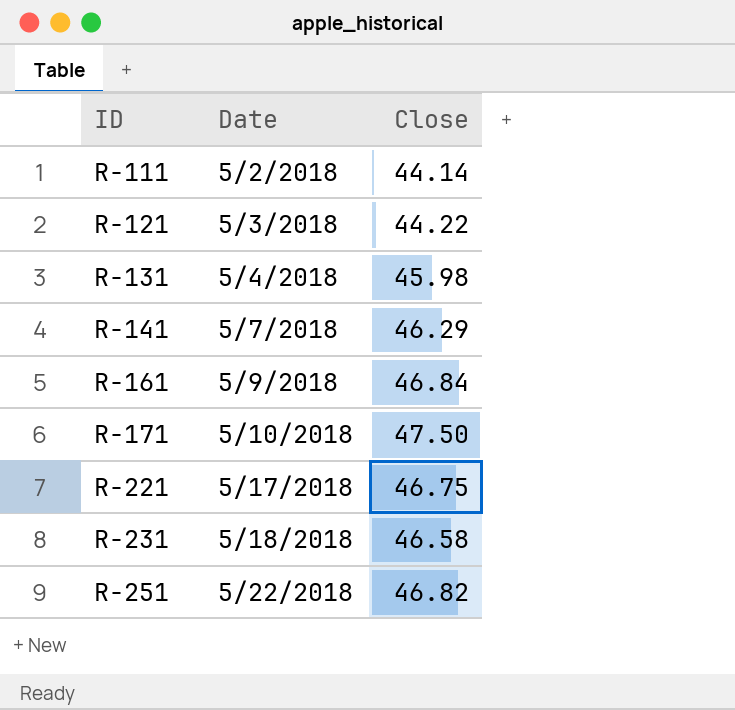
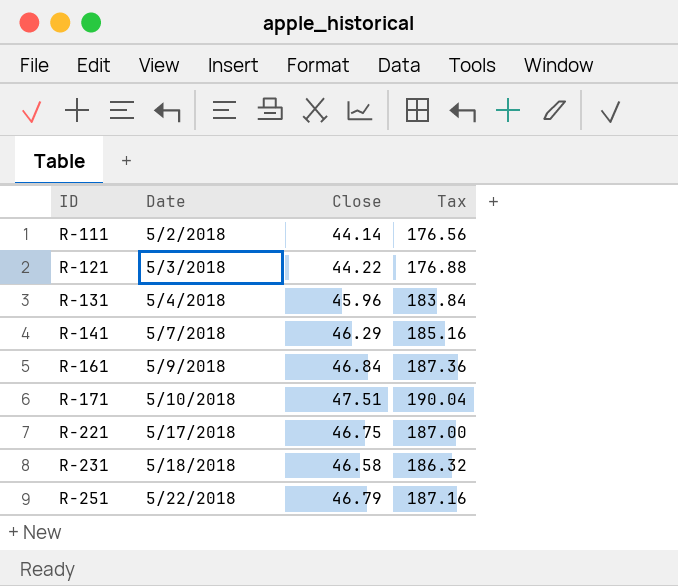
column Tax | formula: none -> [Close] * 4
R-131 | Close: 45.98 -> 45.96
R-171 | Close: 47.50 -> 47.51
R-251 | Close: 46.82 -> 46.79

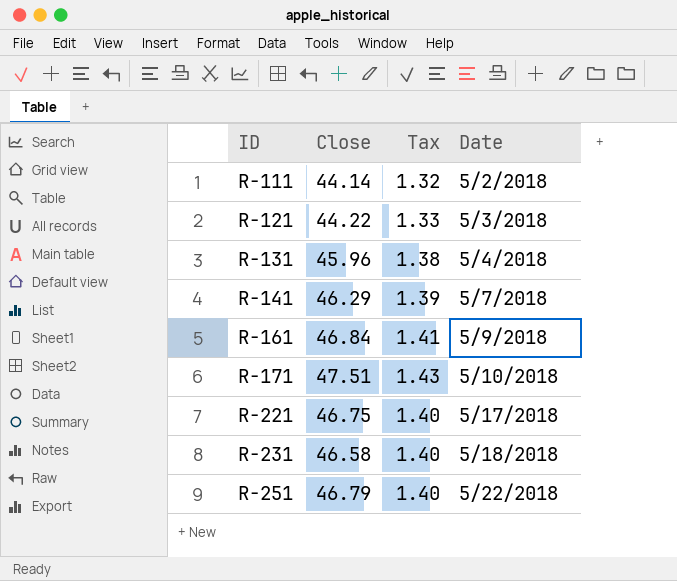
column Tax | formula: [Close] * 4 -> [Close] * 0.03
column Date | position: 2 -> 4

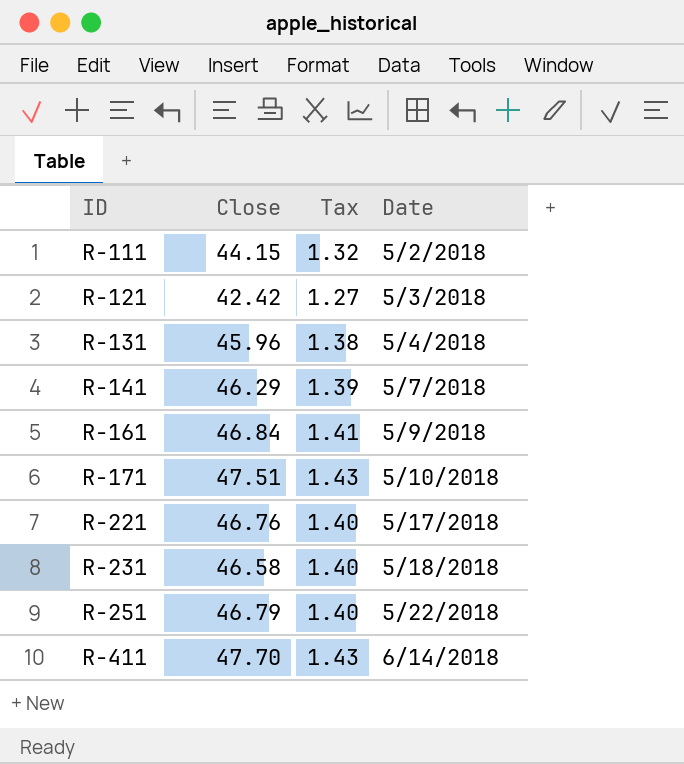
R-111 | Close: 44.14 -> 44.15
R-121 | Close: 44.22 -> 42.42
R-121 | Tax: 1.33 -> 1.27
R-221 | Close: 46.75 -> 46.76
row R-411: none -> 47.70 | 1.43 | 6/14/2018

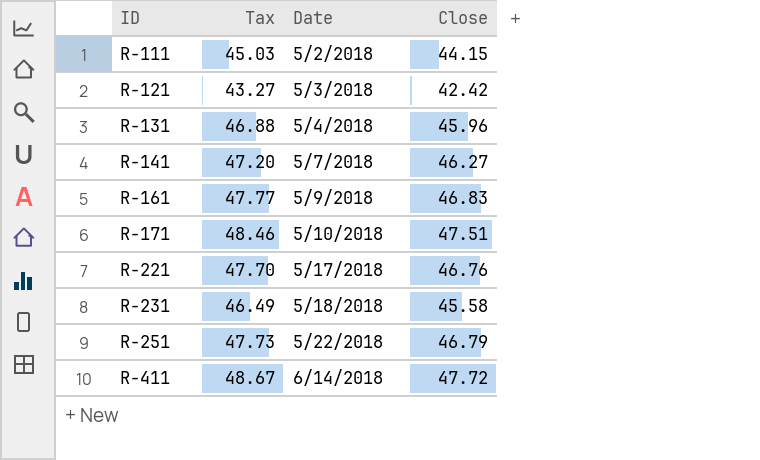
column Tax | formula: [Close] * 0.03 -> [Close] * 1.02
column Close | position: 2 -> 4
R-141 | Close: 46.29 -> 46.27
R-161 | Close: 46.84 -> 46.83
R-231 | Close: 46.58 -> 45.58
R-411 | Close: 47.70 -> 47.72

